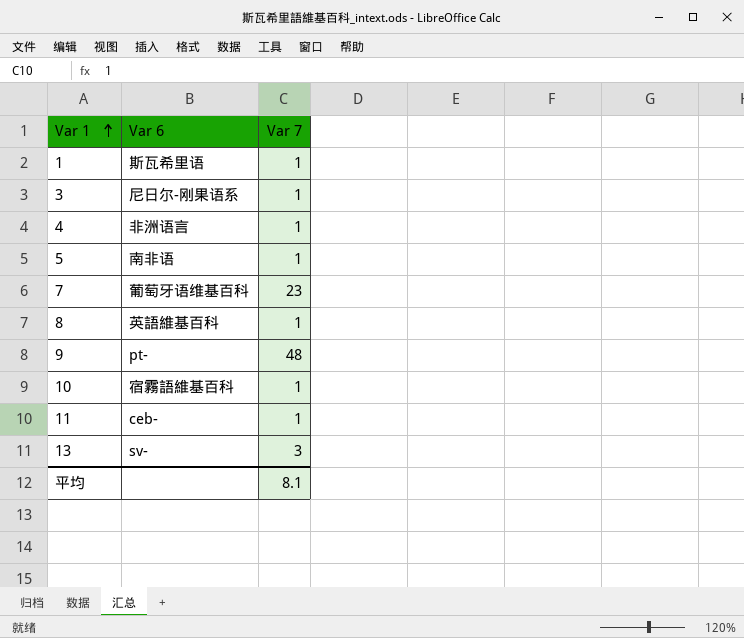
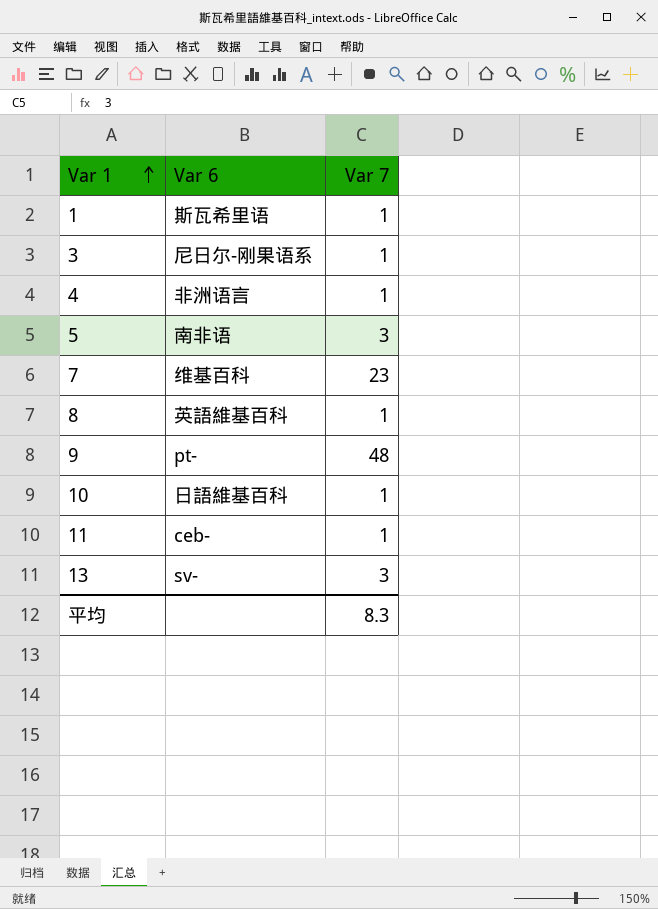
5 | Var 7: 1 -> 3
7 | Var 6: 葡萄牙语维基百科 -> 维基百科
10 | Var 6: 宿霧語維基百科 -> 日語維基百科
平均 | Var 7: 8.1 -> 8.3

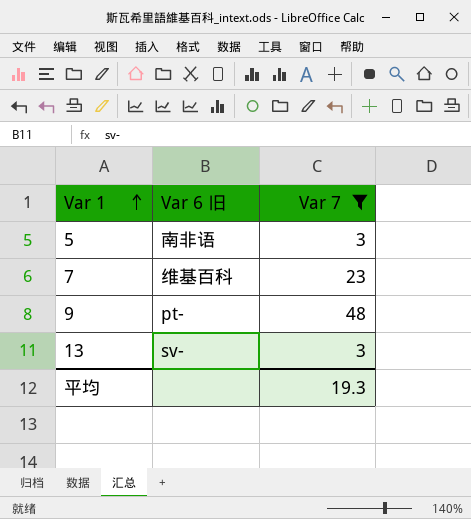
filter: none -> Var 7 != 1
column name: Var 6 -> Var 6 旧
平均 | Var 7: 8.3 -> 19.3

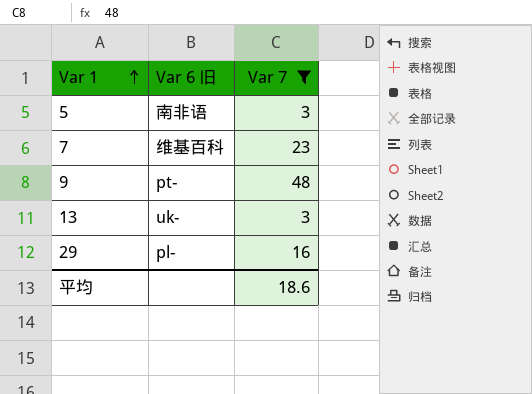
13 | Var 6 旧: sv- -> uk-
row 29: none -> pl- | 16
平均 | Var 7: 19.3 -> 18.6

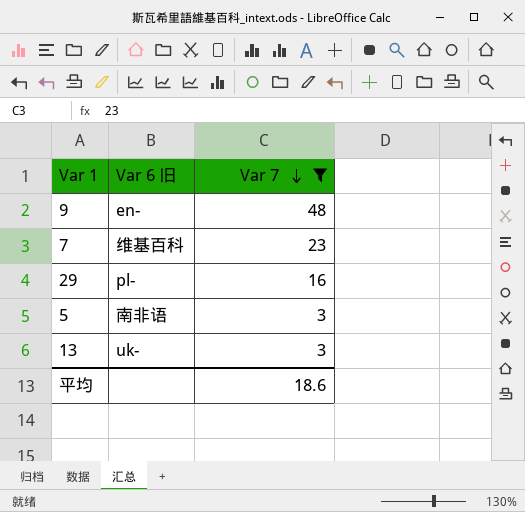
row order: Var 1 ascending -> Var 7 descending
9 | Var 6 旧: pt- -> en-

